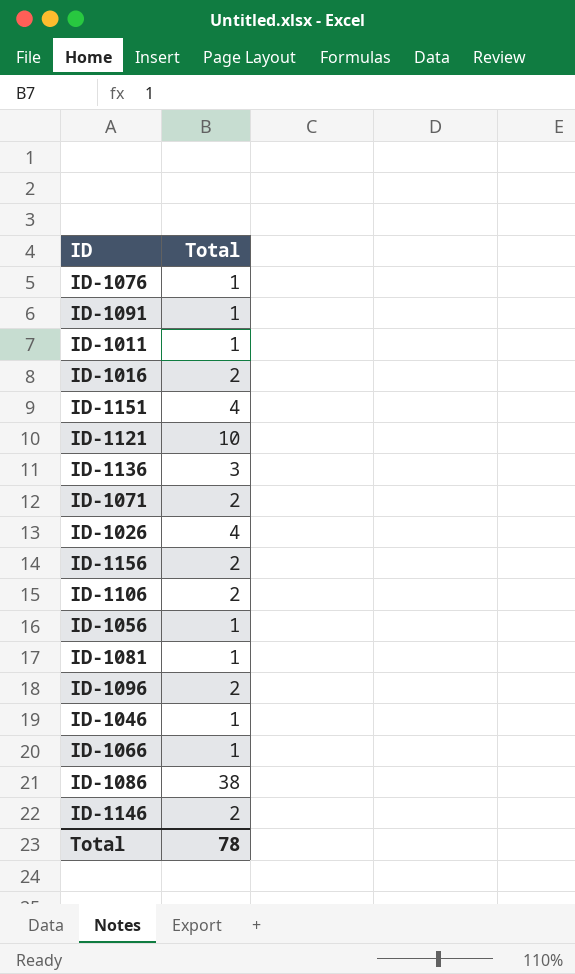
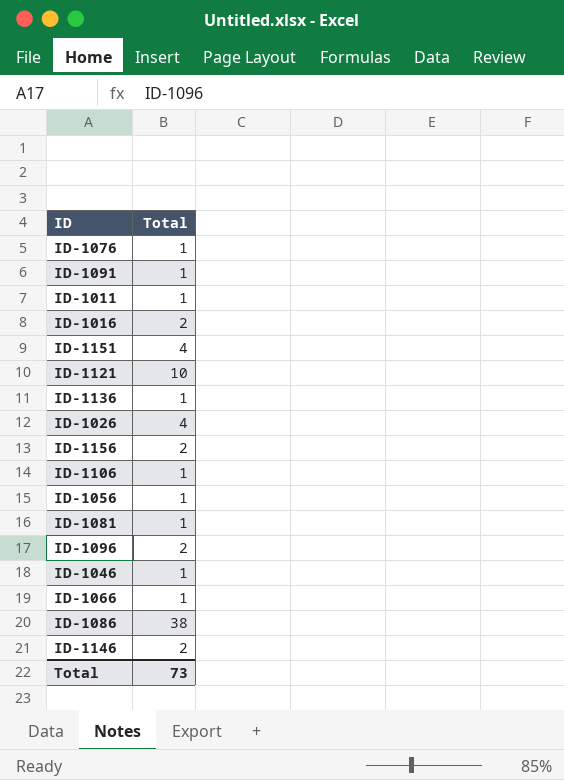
row ID-1071: 2 -> none
ID-1136 | Total: 3 -> 1
ID-1106 | Total: 2 -> 1
Total | Total: 78 -> 73

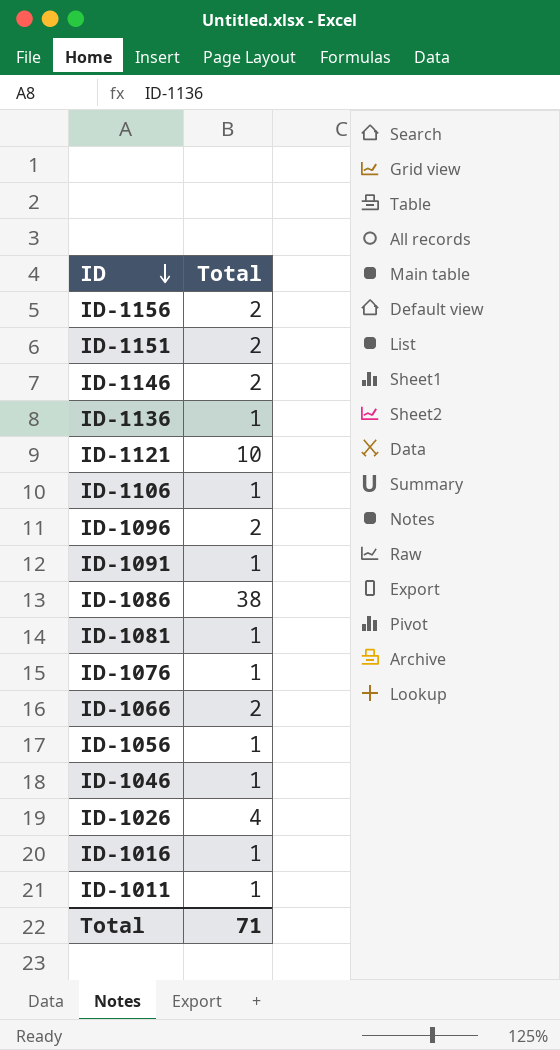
row order: none -> ID descending
ID-1151 | Total: 4 -> 2
ID-1066 | Total: 1 -> 2
ID-1016 | Total: 2 -> 1
Total | Total: 73 -> 71

